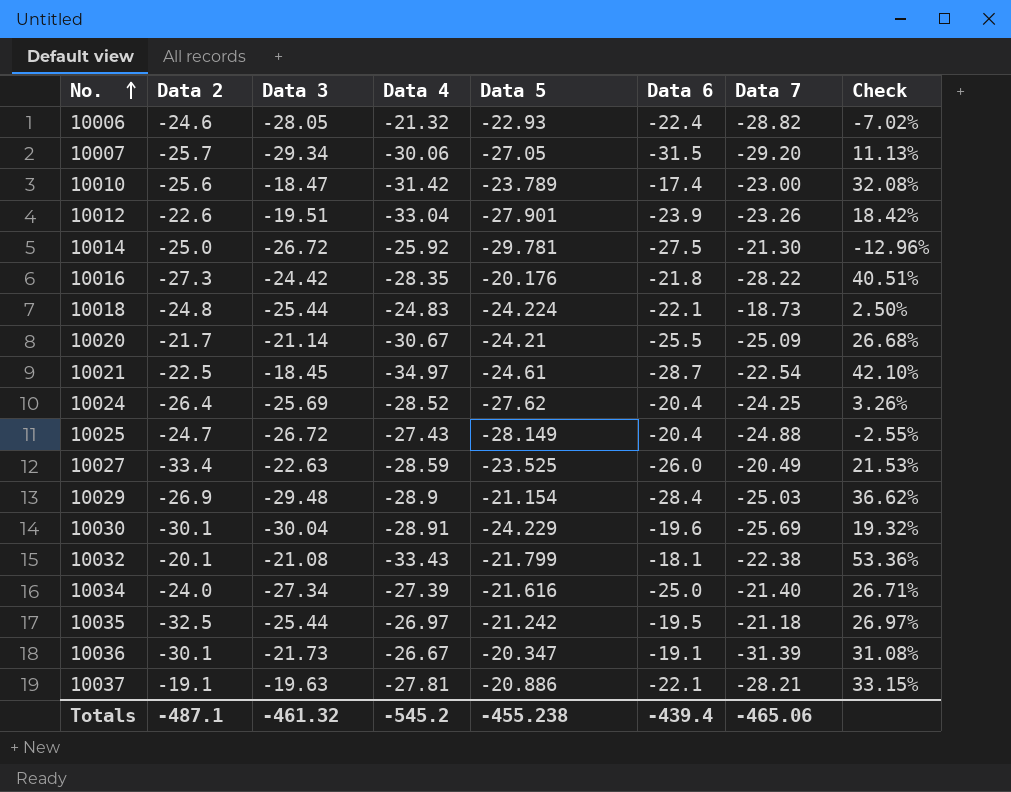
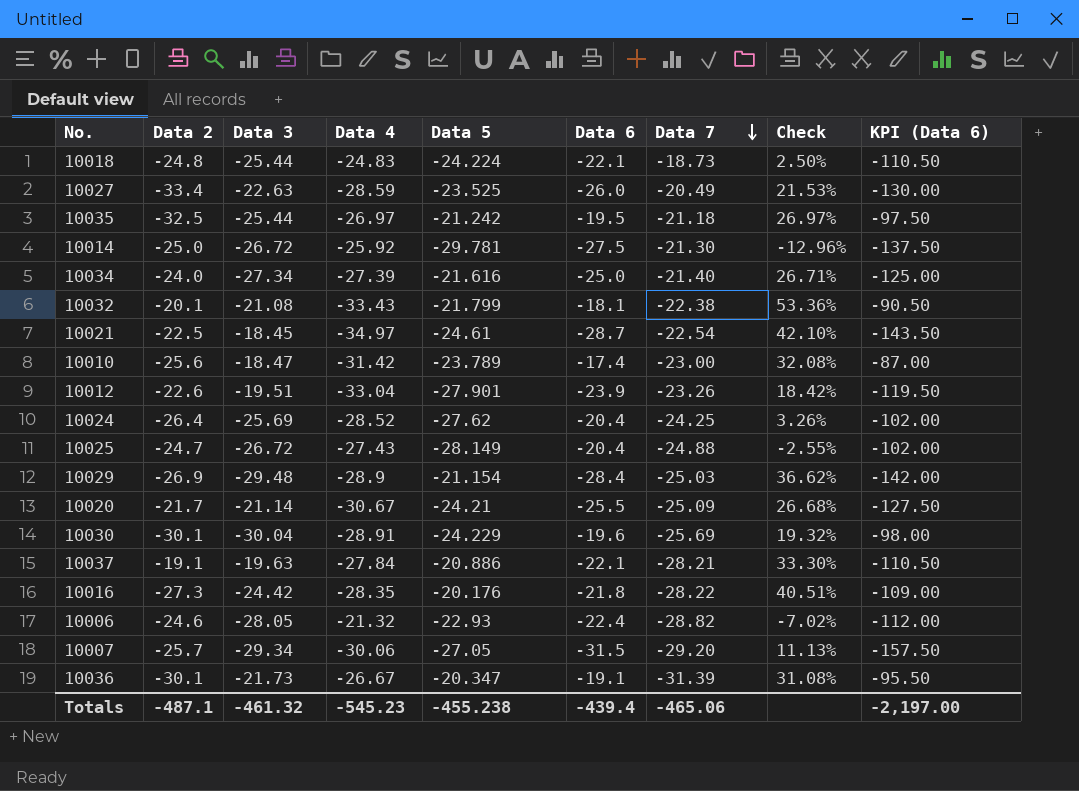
row order: No. ascending -> Data 7 descending
column KPI (Data 6) | formula: none -> [Data 6] * 5
10037 | Data 4: -27.81 -> -27.84
10037 | Check: 33.15% -> 33.30%
Totals | Data 4: -545.2 -> -545.23

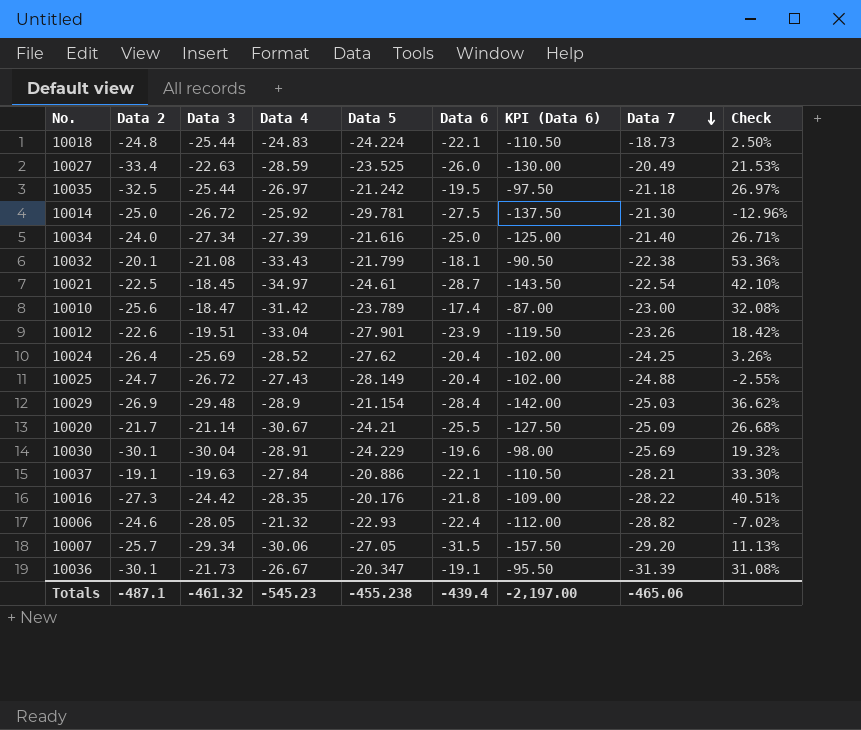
column KPI (Data 6) | position: 9 -> 7

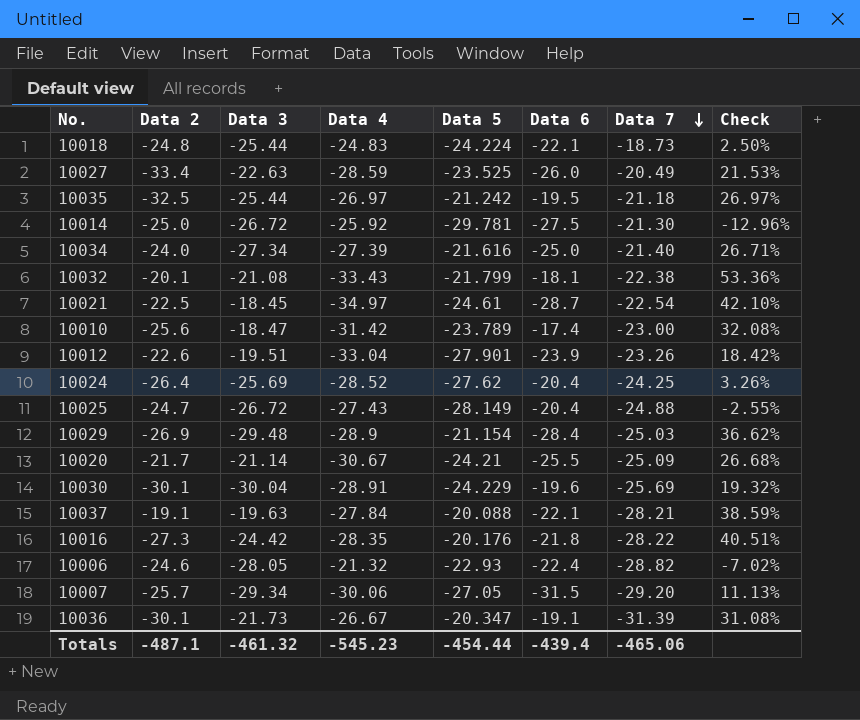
column KPI (Data 6) | formula: [Data 6] * 5 -> none
10037 | Data 5: -20.886 -> -20.088
10037 | Check: 33.30% -> 38.59%
Totals | Data 5: -455.238 -> -454.44

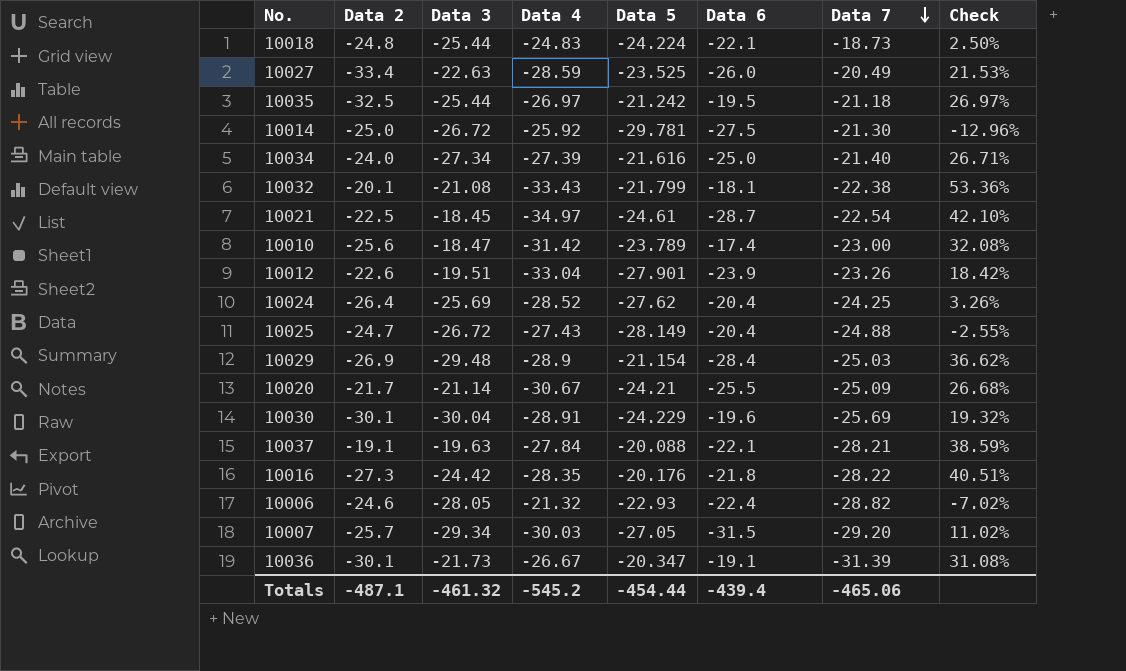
10007 | Data 4: -30.06 -> -30.03
10007 | Check: 11.13% -> 11.02%
Totals | Data 4: -545.23 -> -545.2

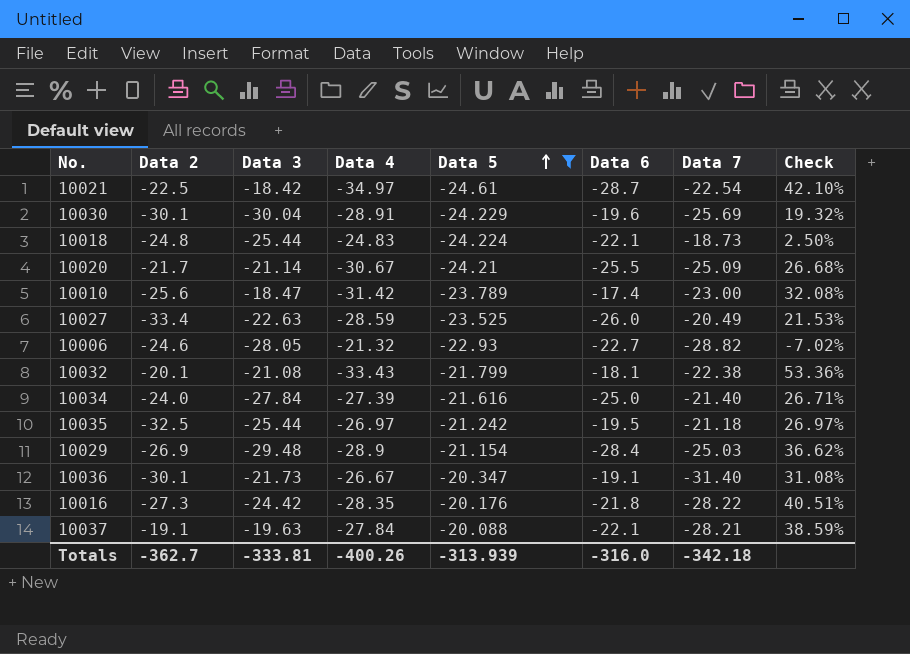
filter: none -> Data 5 >= -24.61
row order: Data 7 descending -> Data 5 ascending
10021 | Data 3: -18.45 -> -18.42
10006 | Data 6: -22.4 -> -22.7
10034 | Data 3: -27.34 -> -27.84
10036 | Data 7: -31.39 -> -31.40
Totals | Data 2: -487.1 -> -362.7
Totals | Data 3: -461.32 -> -333.81
Totals | Data 4: -545.2 -> -400.26
Totals | Data 5: -454.44 -> -313.939
Totals | Data 6: -439.4 -> -316.0
Totals | Data 7: -465.06 -> -342.18

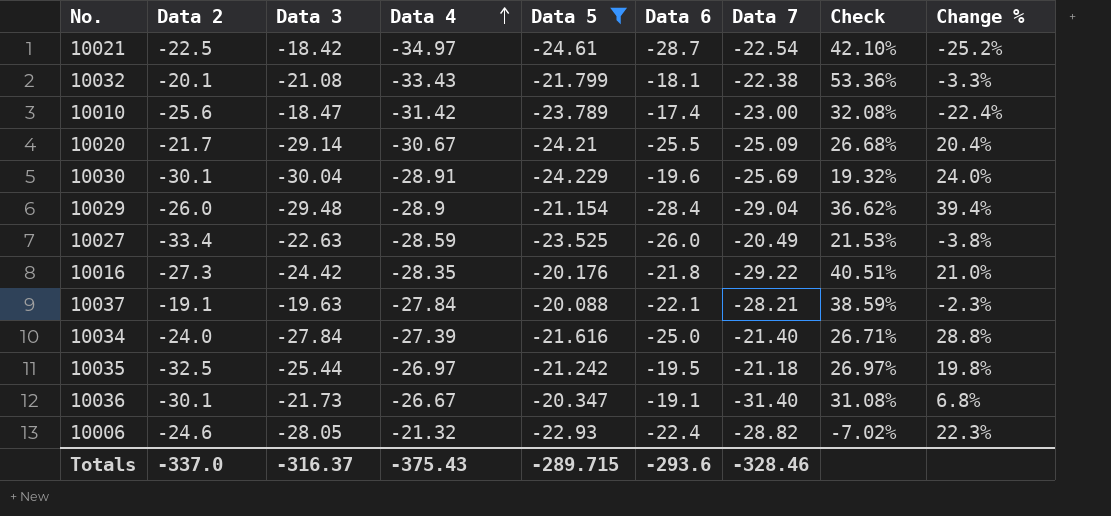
row order: Data 5 ascending -> Data 4 ascending
column Change % | formula: none -> ([Data 3] - [Data 5]) / [Data 5]
row 10018: -24.8 | -25.44 | -24.83 | -24.224 | -22.1 | -18.73 | 2.50% -> none
10020 | Data 3: -21.14 -> -29.14
10029 | Data 2: -26.9 -> -26.0
10029 | Data 7: -25.03 -> -29.04
10016 | Data 7: -28.22 -> -29.22
10006 | Data 6: -22.7 -> -22.4
Totals | Data 2: -362.7 -> -337.0
Totals | Data 3: -333.81 -> -316.37
Totals | Data 4: -400.26 -> -375.43
Totals | Data 5: -313.939 -> -289.715
Totals | Data 6: -316.0 -> -293.6
Totals | Data 7: -342.18 -> -328.46

